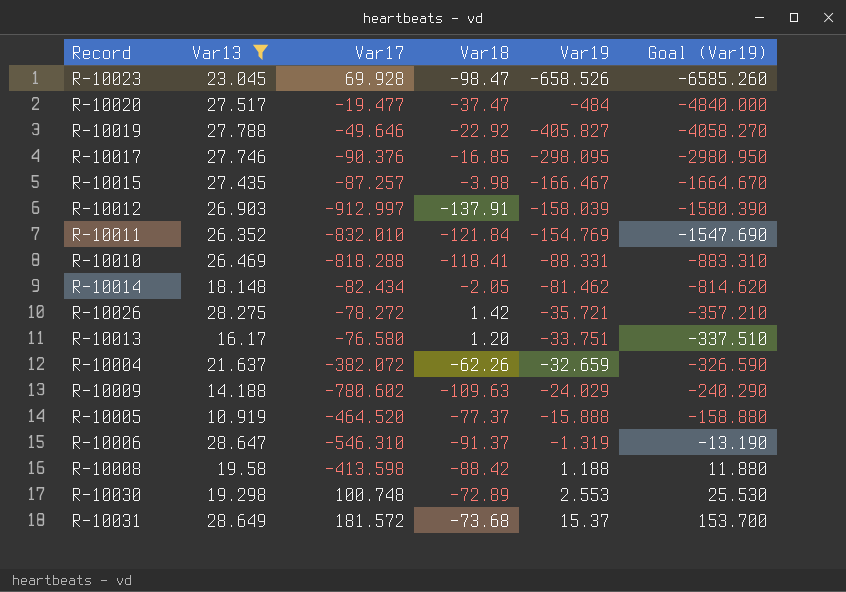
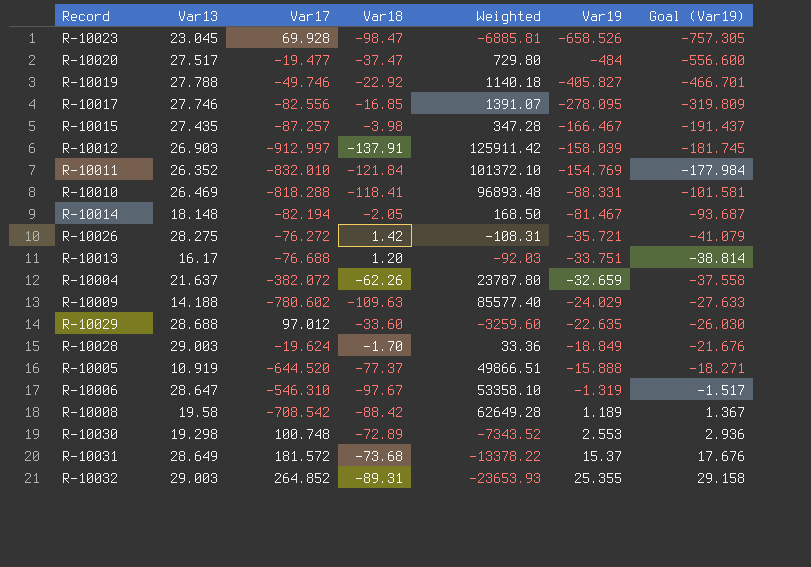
filter: Var13 <= 28.649 -> none
column Weighted | formula: none -> [Var17] * [Var18]
column Goal (Var19) | formula: [Var19] * 10 -> [Var19] * 1.15
R-10019 | Var17: -49.646 -> -49.746
R-10017 | Var17: -90.376 -> -82.556
R-10017 | Var19: -298.095 -> -278.095
R-10014 | Var17: -82.434 -> -82.194
R-10014 | Var19: -81.462 -> -81.467
R-10026 | Var17: -78.272 -> -76.272
R-10013 | Var17: -76.580 -> -76.688
R-10005 | Var17: -464.520 -> -644.520
R-10006 | Var18: -91.37 -> -97.67
R-10008 | Var17: -413.598 -> -708.542
R-10008 | Var19: 1.188 -> 1.189

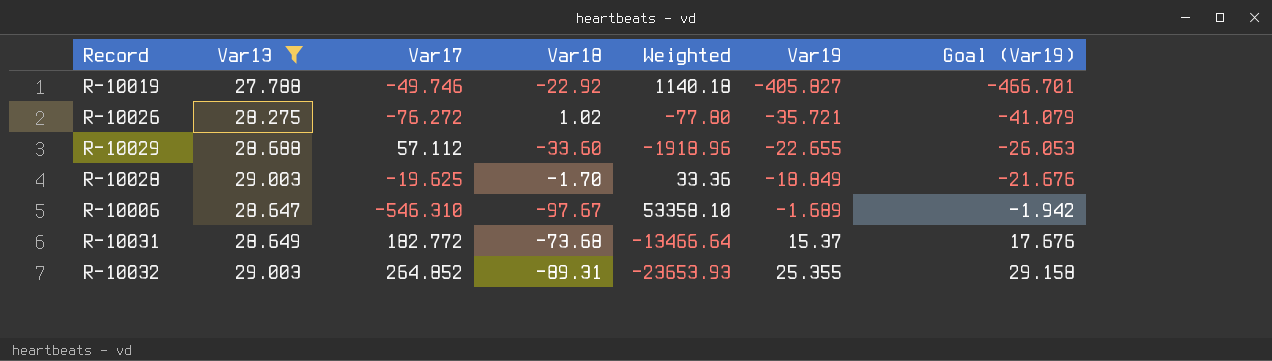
filter: none -> Var13 >= 27.788
R-10026 | Var18: 1.42 -> 1.02
R-10026 | Weighted: -108.31 -> -77.80
R-10029 | Var17: 97.012 -> 57.112
R-10029 | Weighted: -3259.60 -> -1918.96
R-10029 | Var19: -22.635 -> -22.655
R-10029 | Goal (Var19): -26.030 -> -26.053
R-10028 | Var17: -19.624 -> -19.625
R-10006 | Var19: -1.319 -> -1.689
R-10006 | Goal (Var19): -1.517 -> -1.942
R-10031 | Var17: 181.572 -> 182.772
R-10031 | Weighted: -13378.22 -> -13466.64

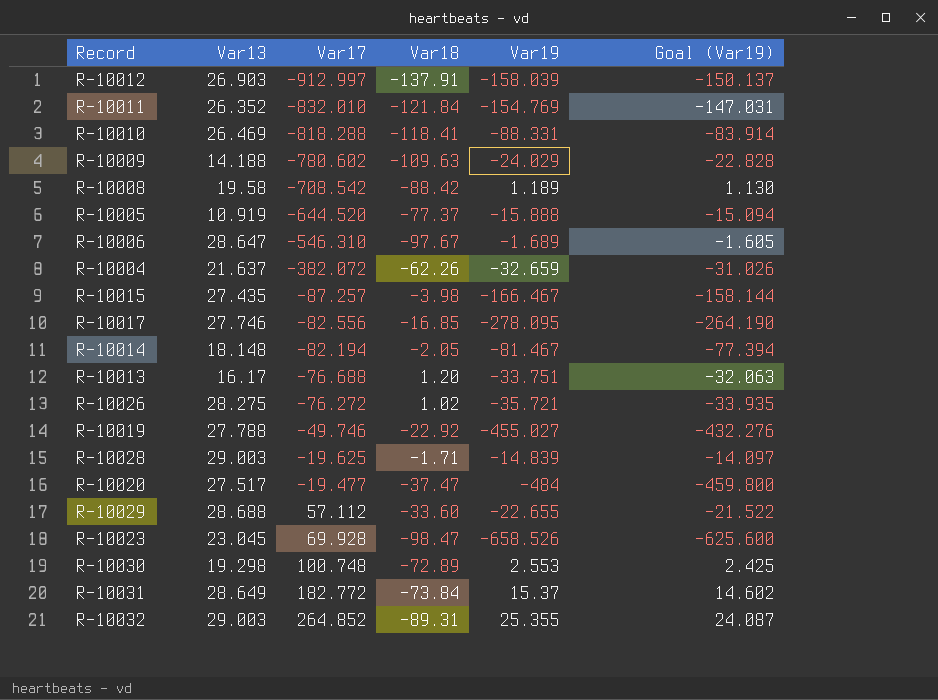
filter: Var13 >= 27.788 -> none
row order: Var19 ascending -> Var17 ascending
column Weighted | formula: [Var17] * [Var18] -> none
column Goal (Var19) | formula: [Var19] * 1.15 -> [Var19] * 0.95
R-10019 | Var19: -405.827 -> -455.027
R-10028 | Var18: -1.70 -> -1.71
R-10028 | Var19: -18.849 -> -14.839
R-10031 | Var18: -73.68 -> -73.84

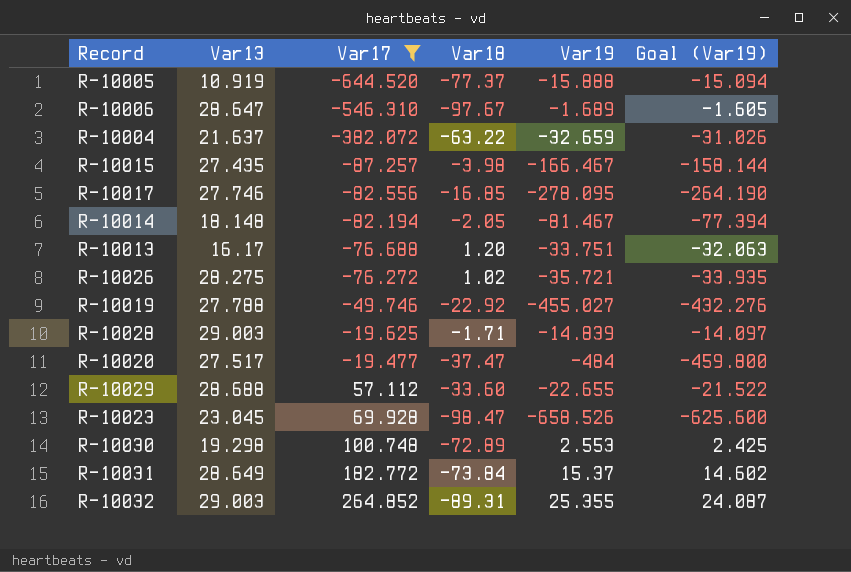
filter: none -> Var17 >= -644.520
R-10004 | Var18: -62.26 -> -63.22

